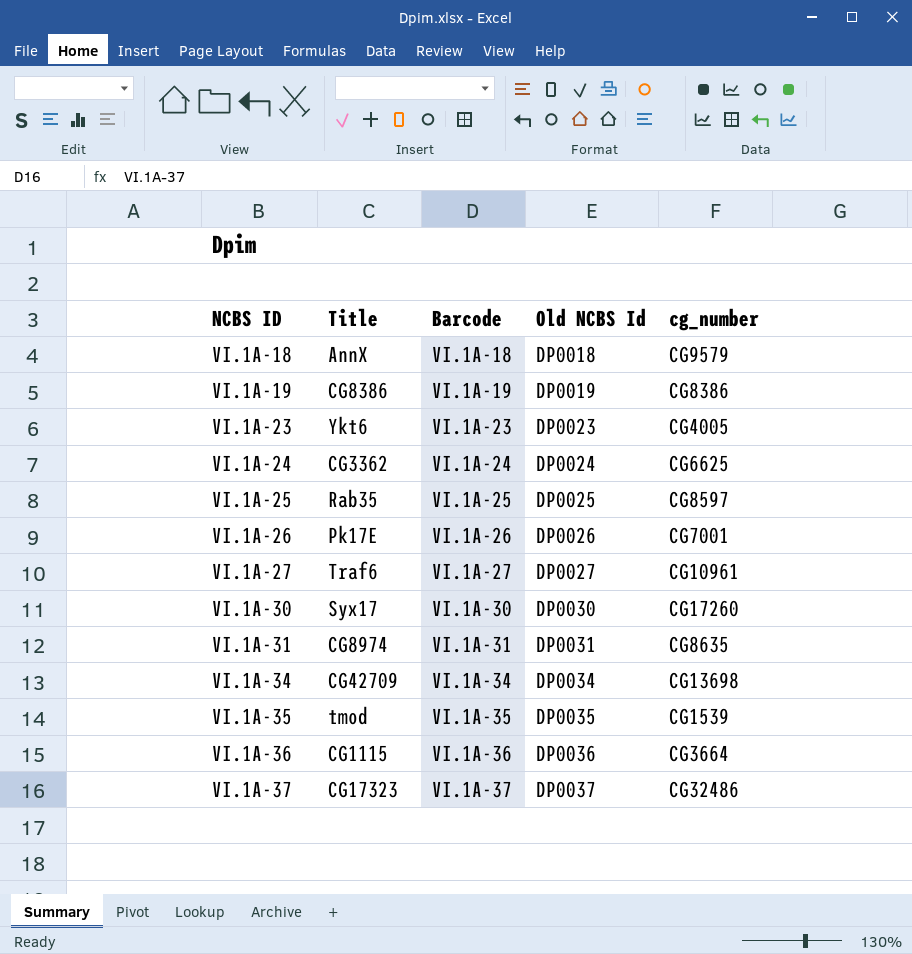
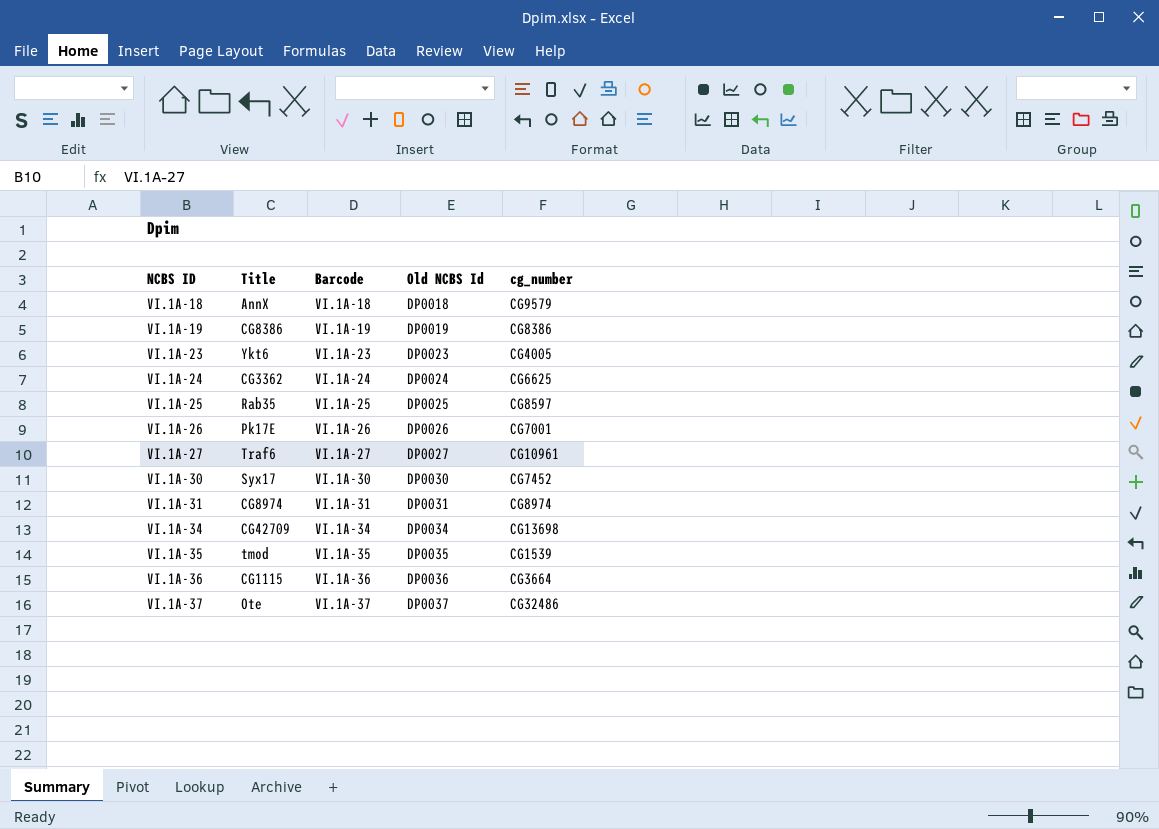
VI.1A-30 | cg_number: CG17260 -> CG7452
VI.1A-31 | cg_number: CG8635 -> CG8974
VI.1A-37 | Title: CG17323 -> Ote

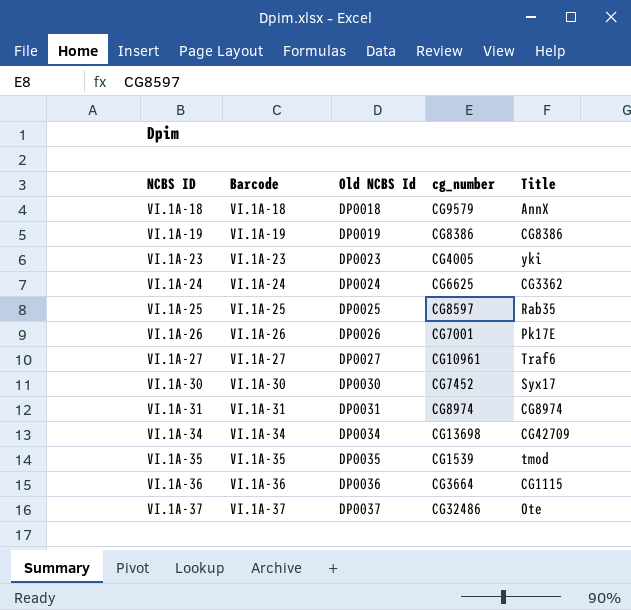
column Title | position: 2 -> 5
VI.1A-23 | Title: Ykt6 -> yki

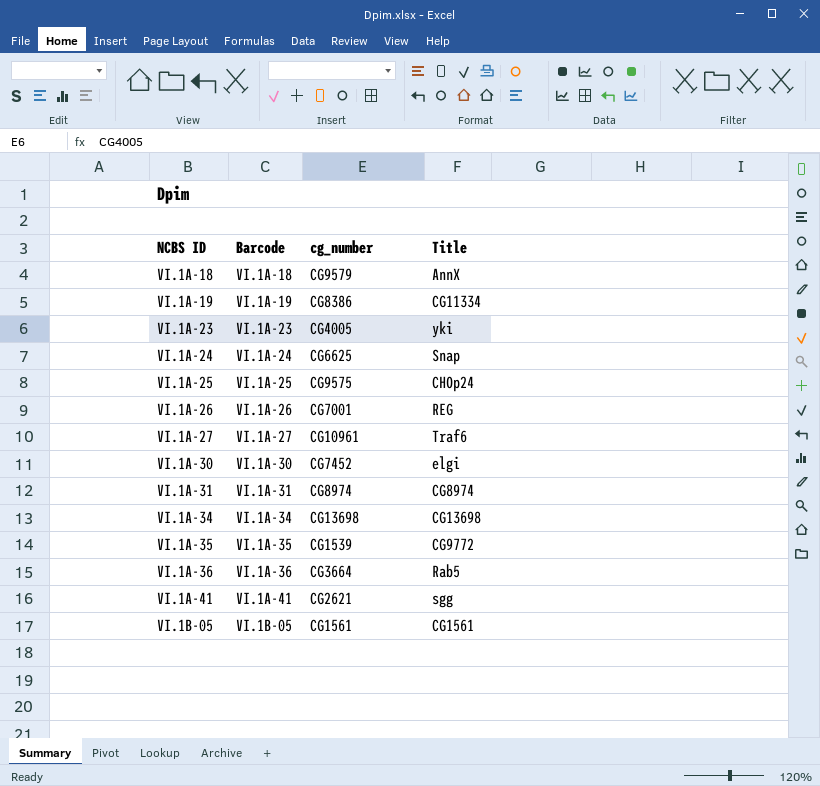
column Old NCBS Id | position: 3 -> none
row VI.1A-37: VI.1A-37 | DP0037 | CG32486 | Ote -> none
VI.1A-19 | Title: CG8386 -> CG11334
VI.1A-24 | Title: CG3362 -> Snap
VI.1A-25 | cg_number: CG8597 -> CG9575
VI.1A-25 | Title: Rab35 -> CHOp24
VI.1A-26 | Title: Pk17E -> REG
VI.1A-30 | Title: Syx17 -> elgi
VI.1A-34 | Title: CG42709 -> CG13698
VI.1A-35 | Title: tmod -> CG9772
VI.1A-36 | Title: CG1115 -> Rab5
row VI.1A-41: none -> VI.1A-41 | CG2621 | sgg
row VI.1B-05: none -> VI.1B-05 | CG1561 | CG1561

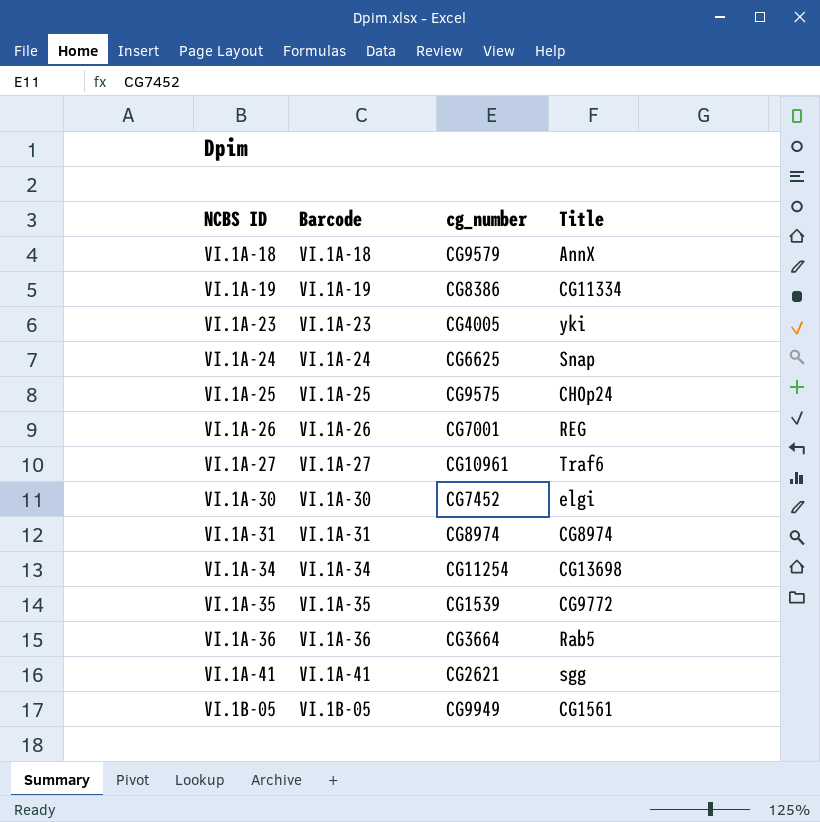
VI.1A-34 | cg_number: CG13698 -> CG11254
VI.1B-05 | cg_number: CG1561 -> CG9949

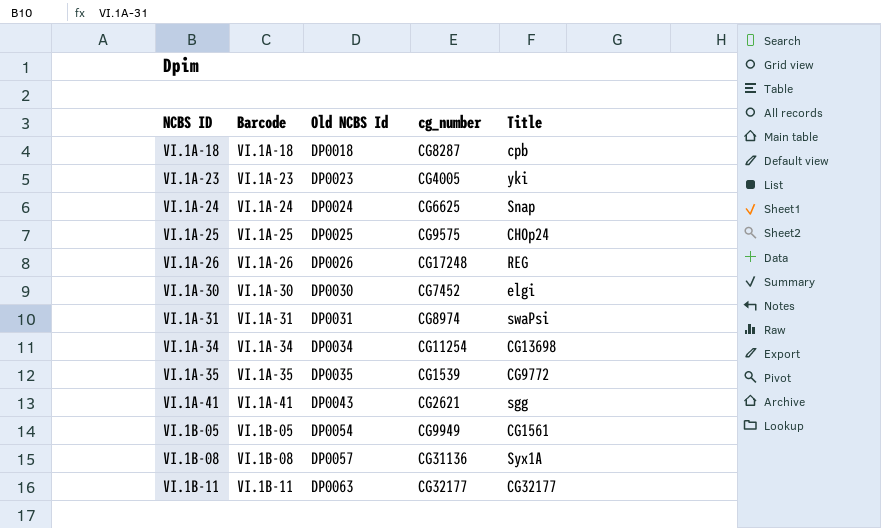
column Old NCBS Id | position: none -> 3
row VI.1A-19: VI.1A-19 | CG8386 | CG11334 -> none
row VI.1A-27: VI.1A-27 | CG10961 | Traf6 -> none
row VI.1A-36: VI.1A-36 | CG3664 | Rab5 -> none
VI.1A-18 | cg_number: CG9579 -> CG8287
VI.1A-18 | Title: AnnX -> cpb
VI.1A-26 | cg_number: CG7001 -> CG17248
VI.1A-31 | Title: CG8974 -> swaPsi
row VI.1B-08: none -> VI.1B-08 | DP0057 | CG31136 | Syx1A
row VI.1B-11: none -> VI.1B-11 | DP0063 | CG32177 | CG32177

